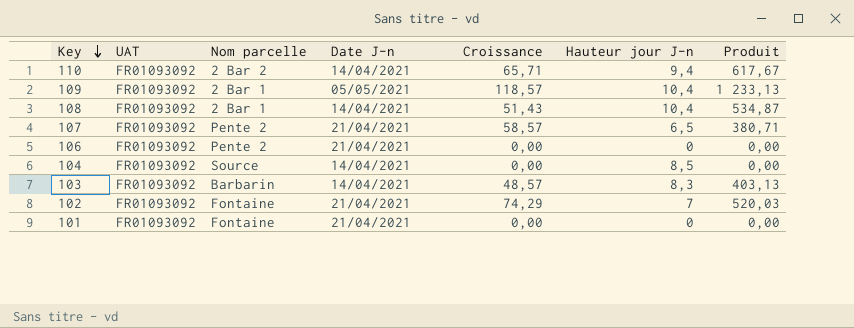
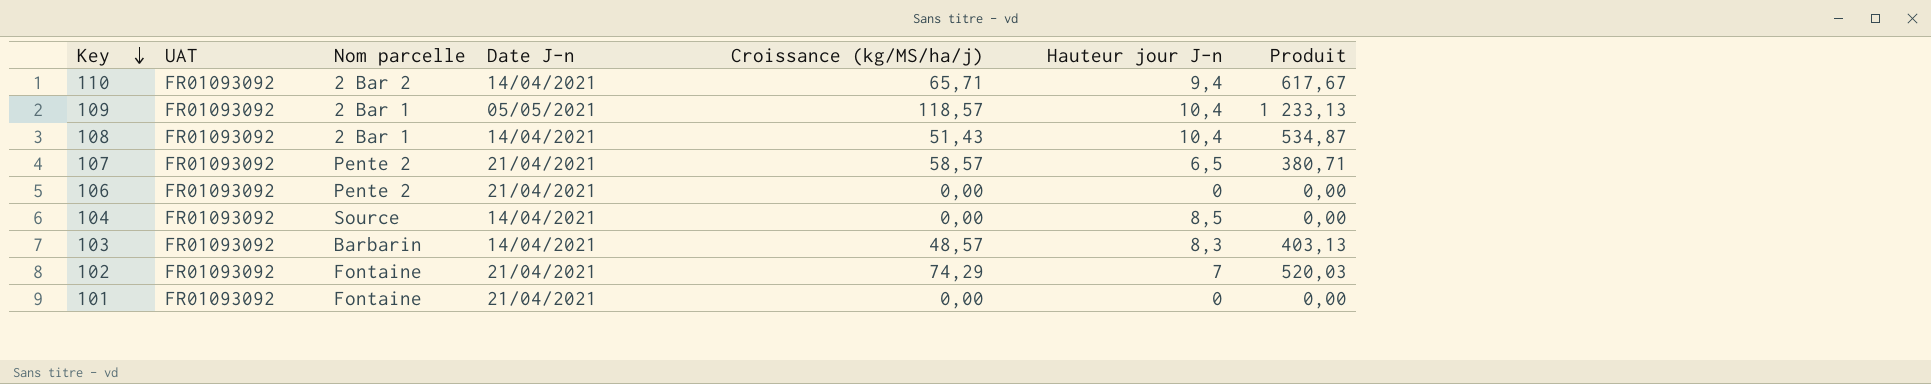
column name: Croissance -> Croissance (kg/MS/ha/j)

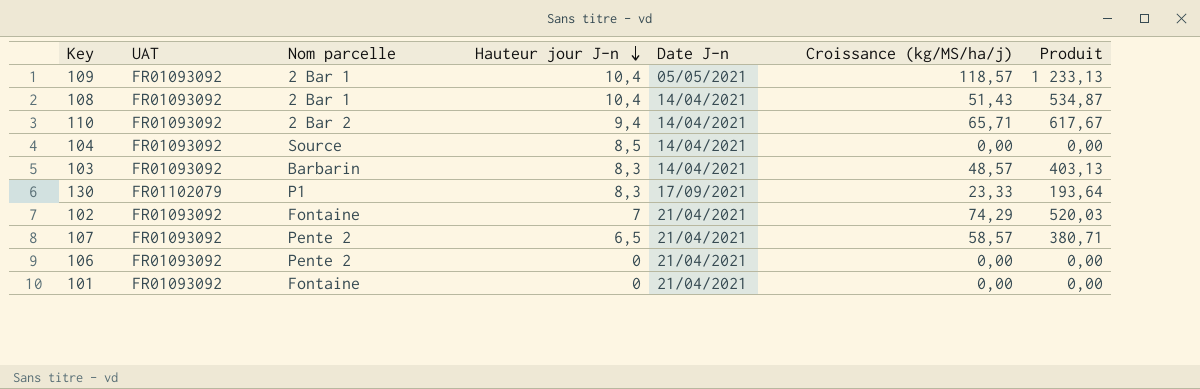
row order: Key descending -> Hauteur jour J-n descending
column Hauteur jour J-n | position: 6 -> 4
row 130: none -> FR01102079 | P1 | 8,3 | 17/09/2021 | 23,33 | 193,64

